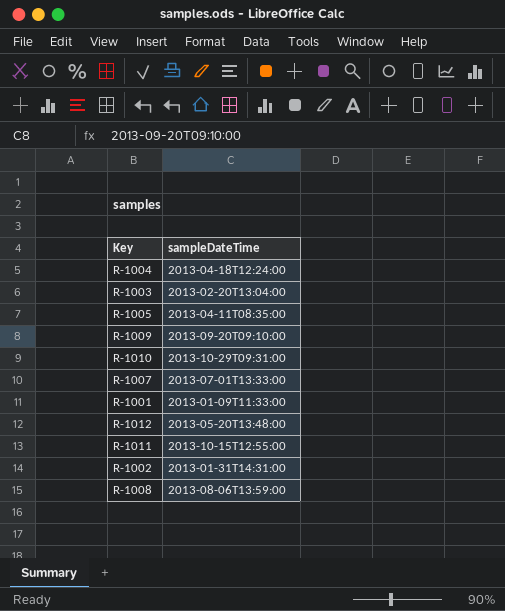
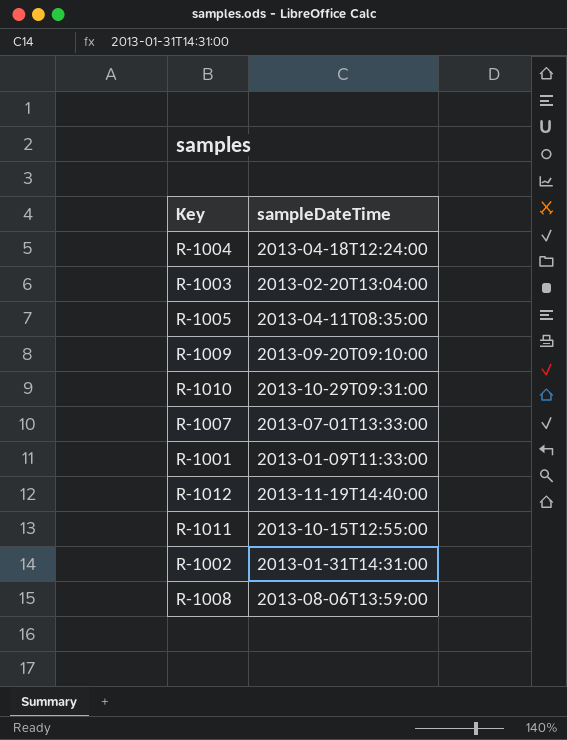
R-1012 | sampleDateTime: 2013-05-20T13:48:00 -> 2013-11-19T14:40:00

